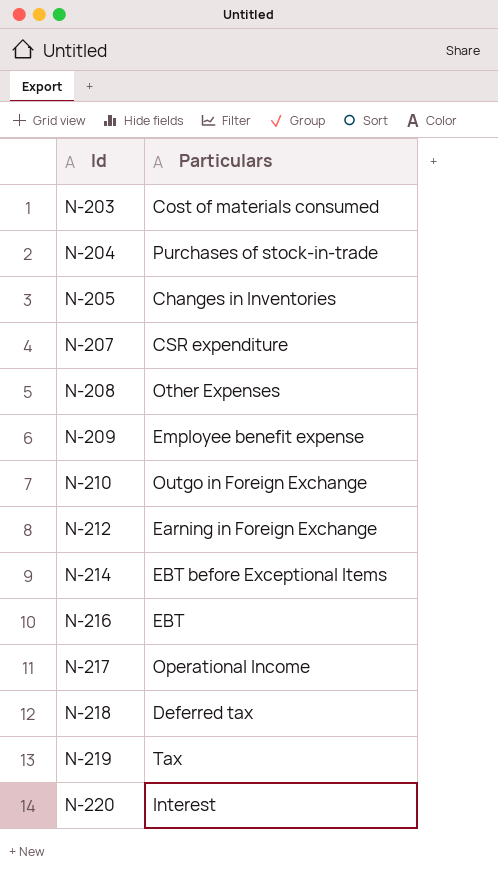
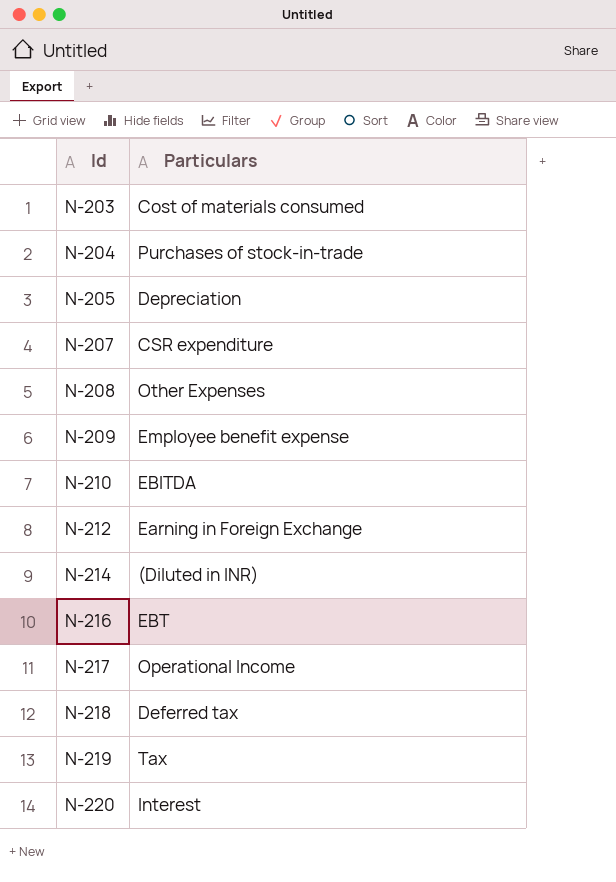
N-205 | Particulars: Changes in Inventories -> Depreciation
N-210 | Particulars: Outgo in Foreign Exchange -> EBITDA
N-214 | Particulars: EBT before Exceptional Items -> (Diluted in INR)

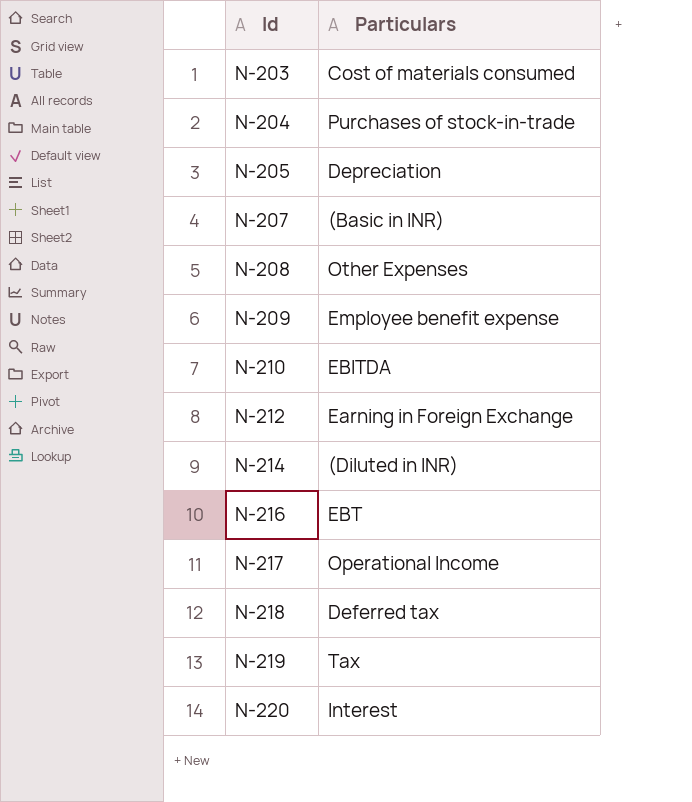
N-207 | Particulars: CSR expenditure -> (Basic in INR)

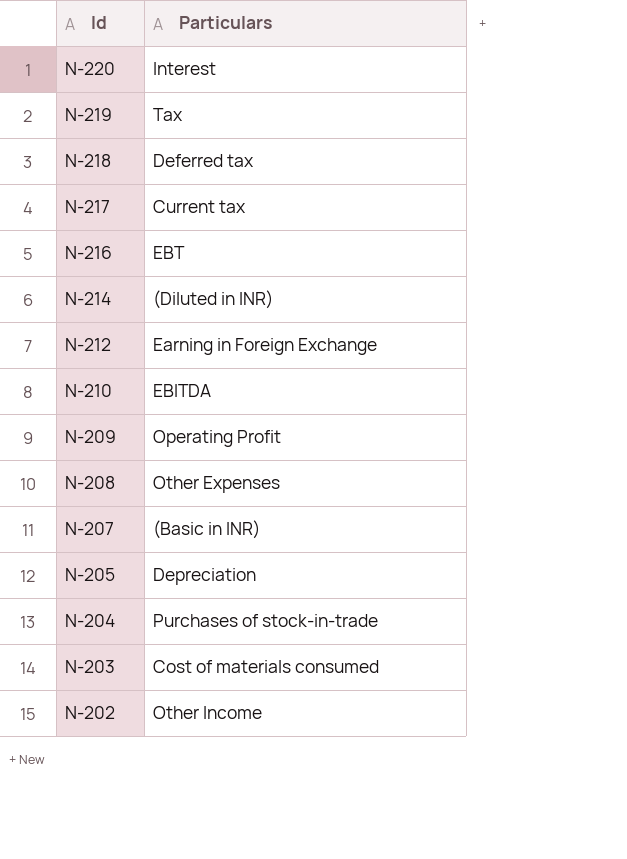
row order: Id ascending -> Id descending
N-217 | Particulars: Operational Income -> Current tax
N-209 | Particulars: Employee benefit expense -> Operating Profit
row N-202: none -> Other Income

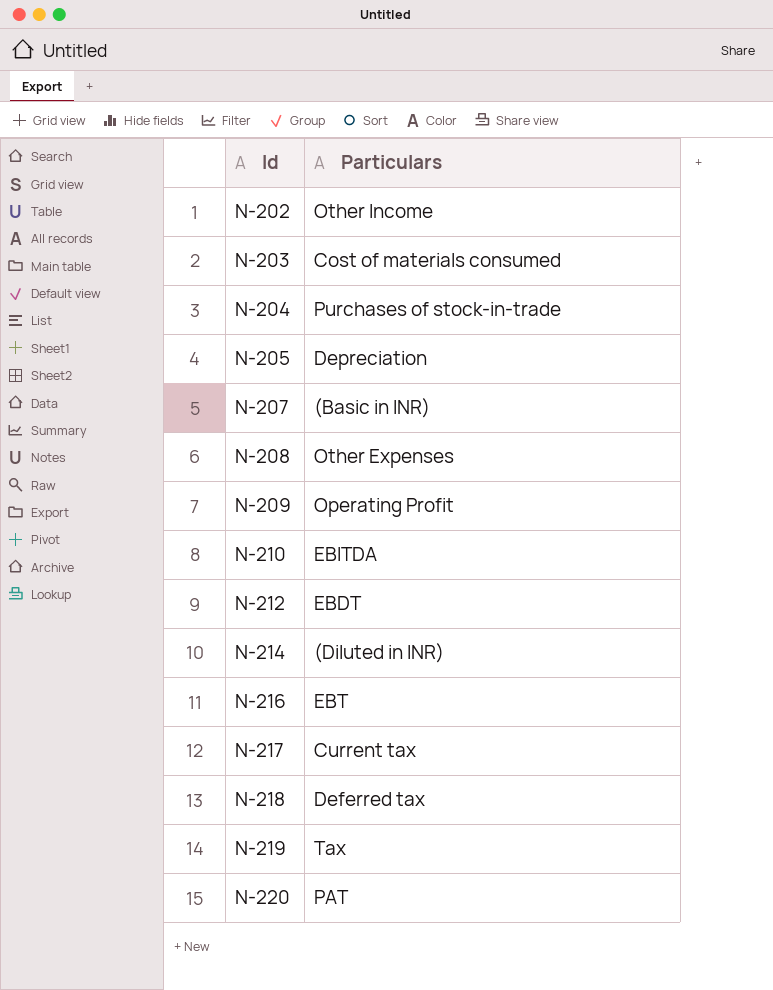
row order: Id descending -> Id ascending
N-212 | Particulars: Earning in Foreign Exchange -> EBDT
N-220 | Particulars: Interest -> PAT

